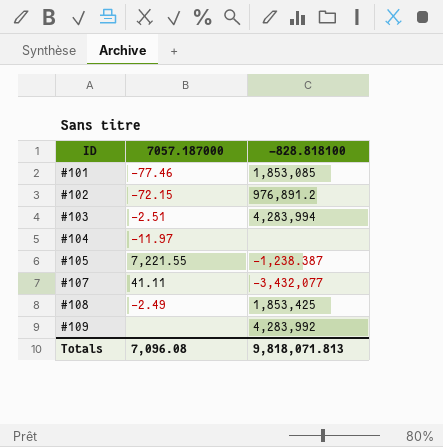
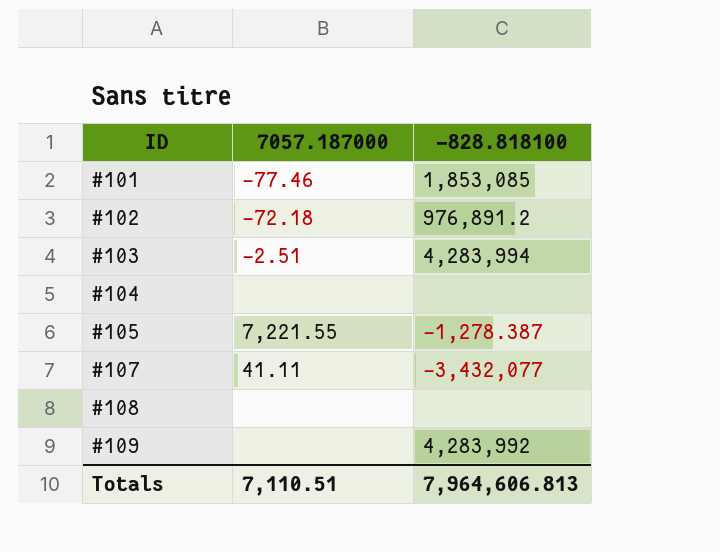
#102 | 7057.187000: -72.15 -> -72.18
#104 | 7057.187000: -11.97 -> none
#105 | -828.818100: -1,238.387 -> -1,278.387
#108 | 7057.187000: -2.49 -> none
#108 | -828.818100: 1,853,425 -> none
Totals | 7057.187000: 7,096.08 -> 7,110.51
Totals | -828.818100: 9,818,071.813 -> 7,964,606.813

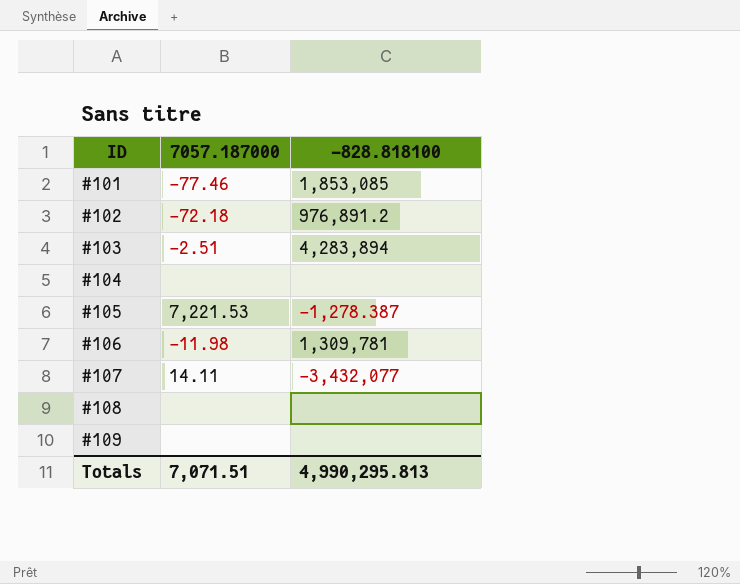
#103 | -828.818100: 4,283,994 -> 4,283,894
#105 | 7057.187000: 7,221.55 -> 7,221.53
row #106: none -> -11.98 | 1,309,781
#107 | 7057.187000: 41.11 -> 14.11
#109 | -828.818100: 4,283,992 -> none
Totals | 7057.187000: 7,110.51 -> 7,071.51
Totals | -828.818100: 7,964,606.813 -> 4,990,295.813

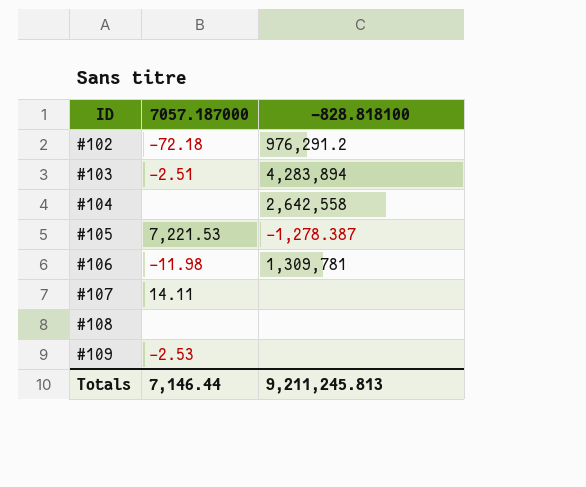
row #101: -77.46 | 1,853,085 -> none
#102 | -828.818100: 976,891.2 -> 976,291.2
#104 | -828.818100: none -> 2,642,558
#107 | -828.818100: -3,432,077 -> none
#109 | 7057.187000: none -> -2.53
Totals | 7057.187000: 7,071.51 -> 7,146.44
Totals | -828.818100: 4,990,295.813 -> 9,211,245.813

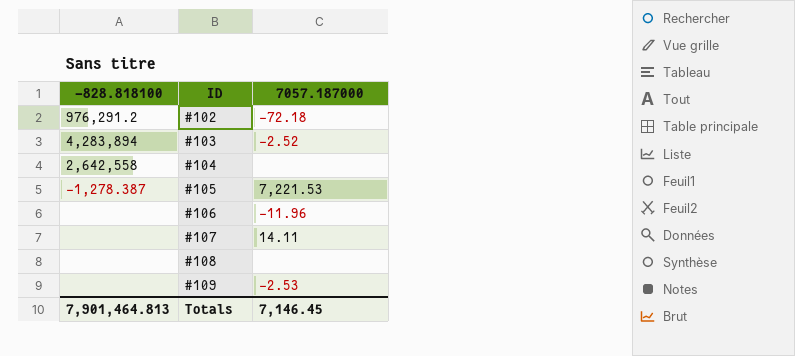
column -828.818100 | position: 3 -> 1
#103 | 7057.187000: -2.51 -> -2.52
#106 | -828.818100: 1,309,781 -> none
#106 | 7057.187000: -11.98 -> -11.96
Totals | -828.818100: 9,211,245.813 -> 7,901,464.813
Totals | 7057.187000: 7,146.44 -> 7,146.45

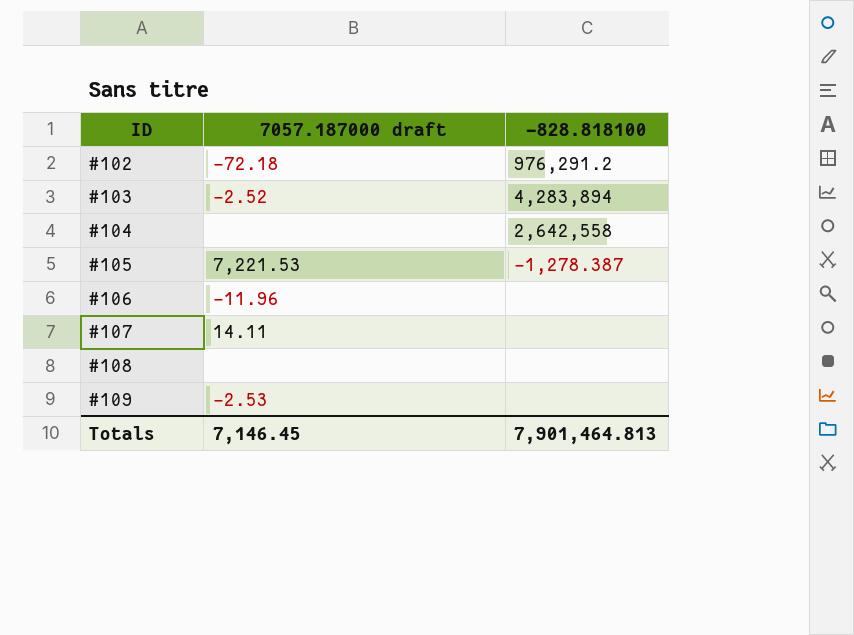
column name: 7057.187000 -> 7057.187000 draft
column -828.818100 | position: 1 -> 3

